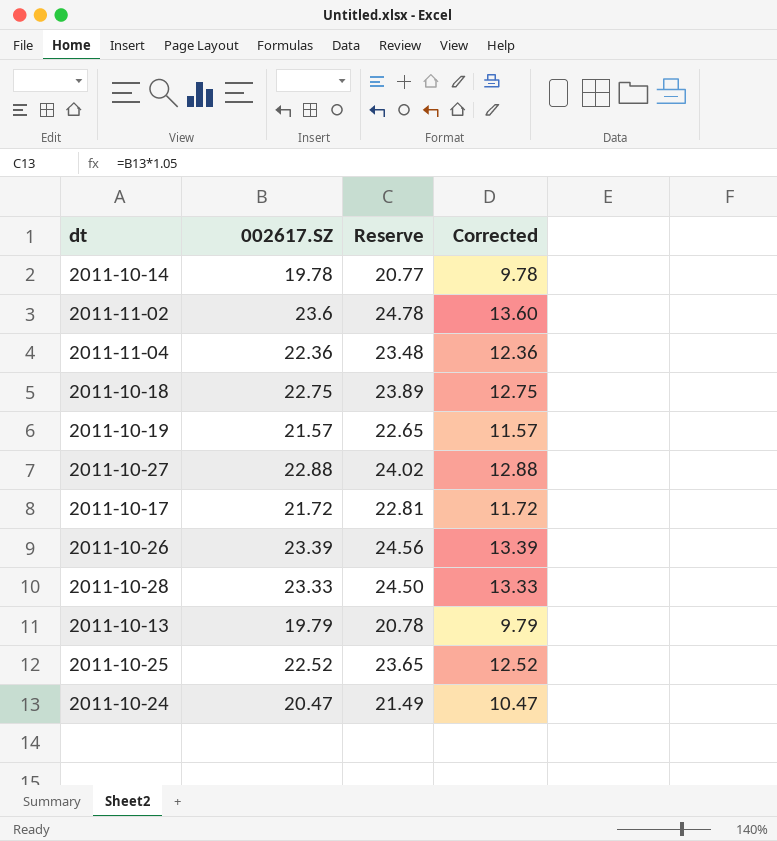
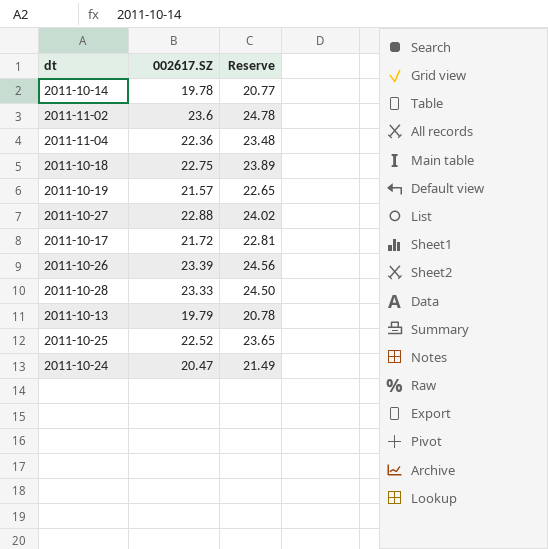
column Corrected | formula: [002617.SZ] - 10 -> none

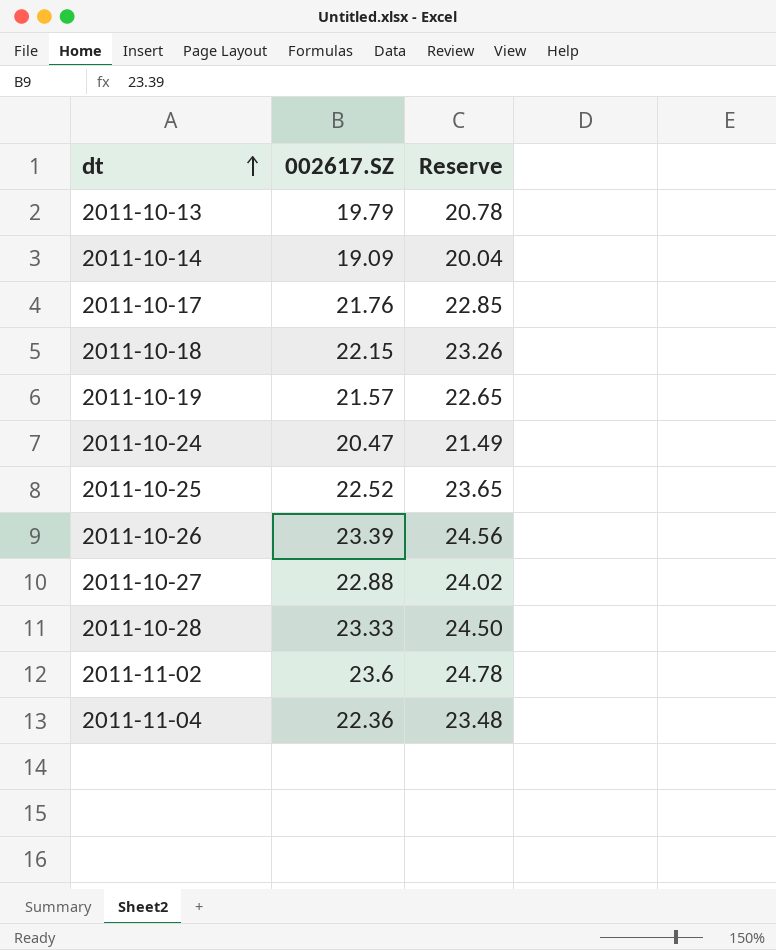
row order: none -> dt ascending
2011-10-14 | 002617.SZ: 19.78 -> 19.09
2011-10-14 | Reserve: 20.77 -> 20.04
2011-10-17 | 002617.SZ: 21.72 -> 21.76
2011-10-17 | Reserve: 22.81 -> 22.85
2011-10-18 | 002617.SZ: 22.75 -> 22.15
2011-10-18 | Reserve: 23.89 -> 23.26

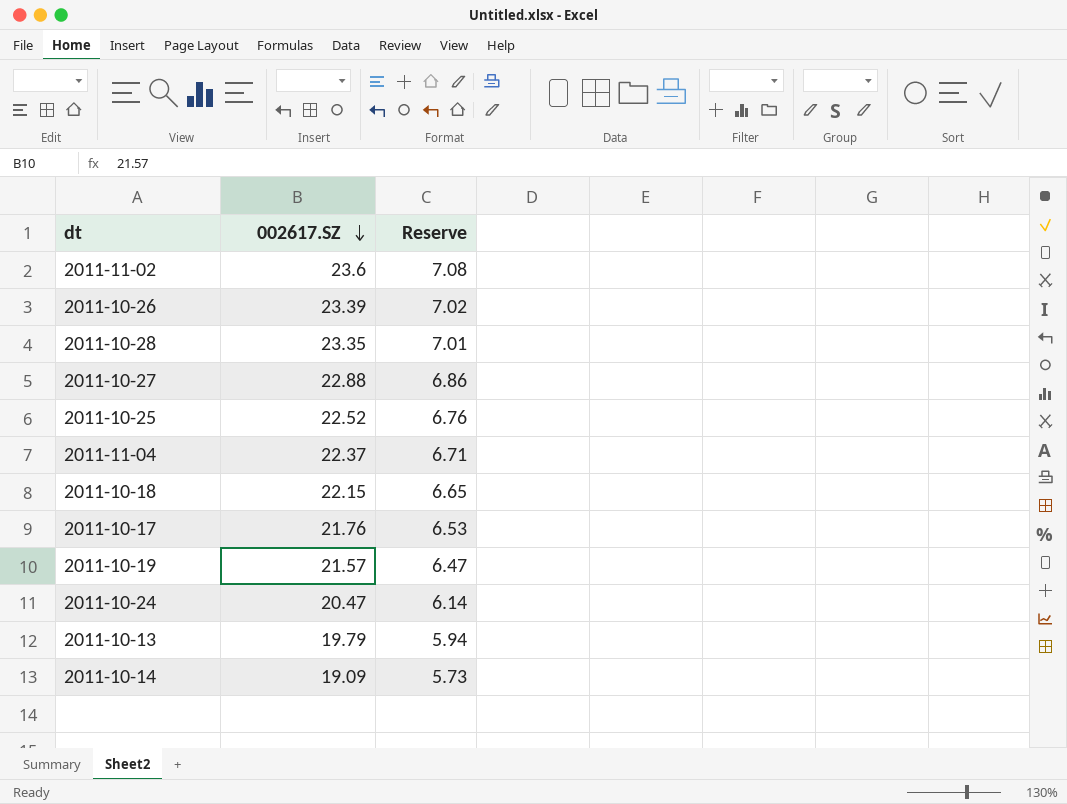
row order: dt ascending -> 002617.SZ descending
column Reserve | formula: [002617.SZ] * 1.05 -> [002617.SZ] * 0.3
2011-10-28 | 002617.SZ: 23.33 -> 23.35
2011-11-04 | 002617.SZ: 22.36 -> 22.37

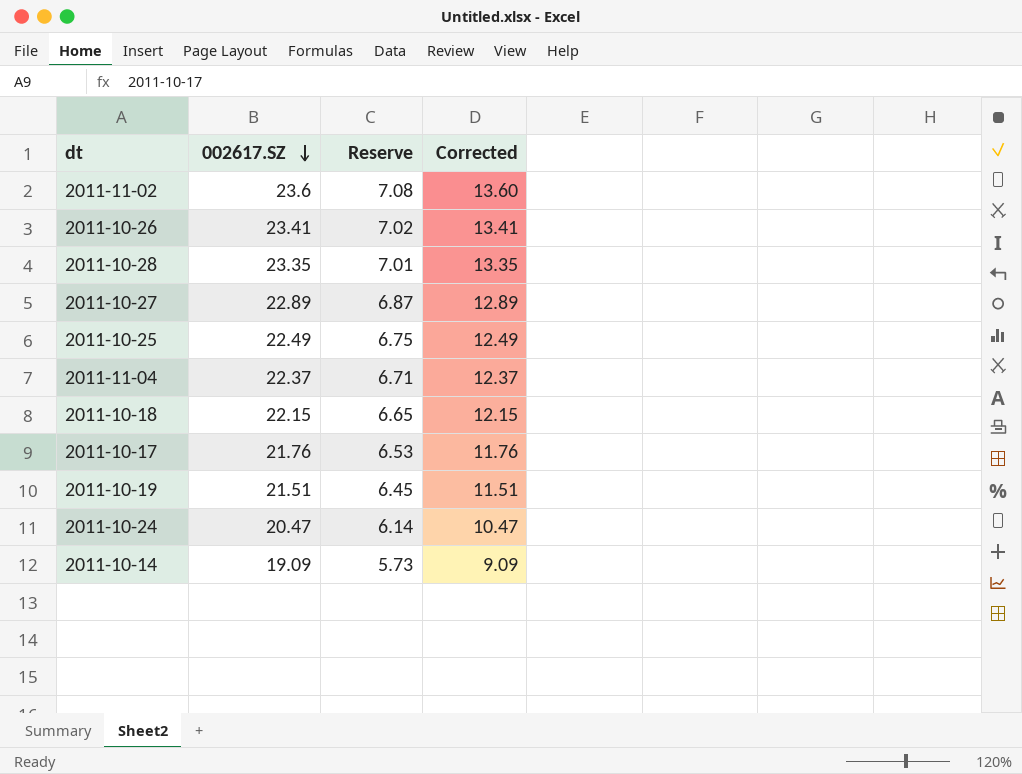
column Corrected | formula: none -> [002617.SZ] - 10
row 2011-10-13: 19.79 | 5.94 -> none
2011-10-26 | 002617.SZ: 23.39 -> 23.41
2011-10-27 | 002617.SZ: 22.88 -> 22.89
2011-10-27 | Reserve: 6.86 -> 6.87
2011-10-25 | 002617.SZ: 22.52 -> 22.49
2011-10-25 | Reserve: 6.76 -> 6.75
2011-10-19 | 002617.SZ: 21.57 -> 21.51
2011-10-19 | Reserve: 6.47 -> 6.45

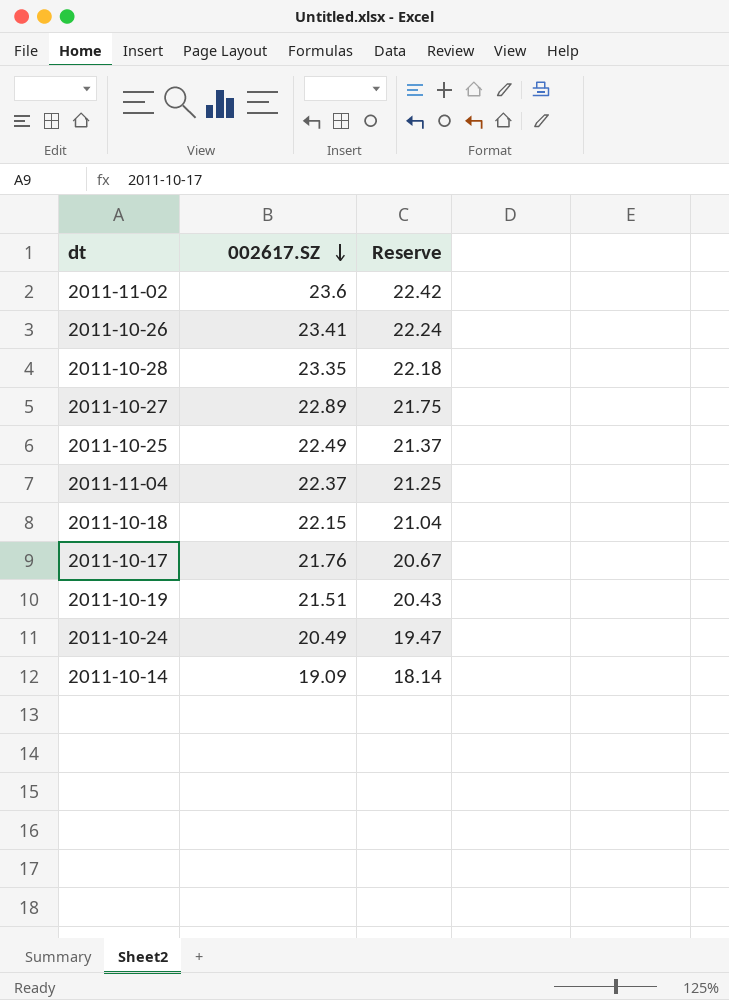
column Corrected | formula: [002617.SZ] - 10 -> none
column Reserve | formula: [002617.SZ] * 0.3 -> [002617.SZ] * 0.95
2011-10-24 | 002617.SZ: 20.47 -> 20.49

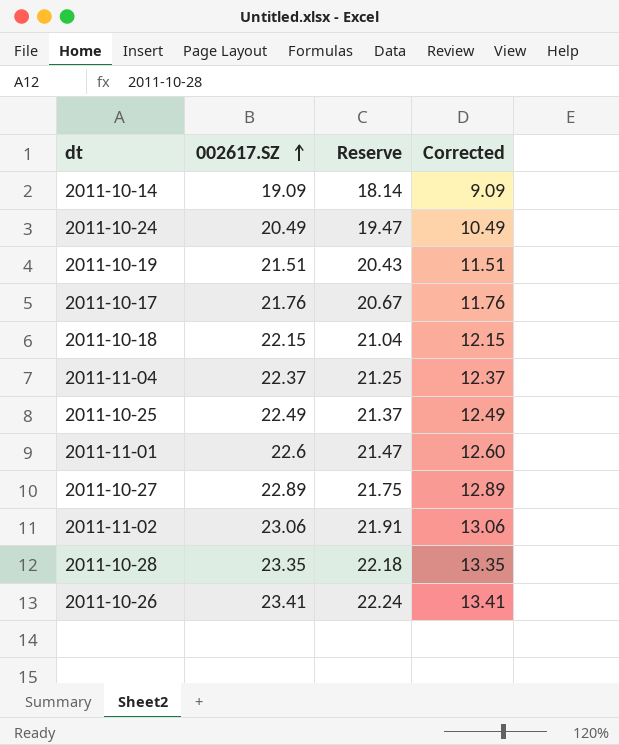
row order: 002617.SZ descending -> 002617.SZ ascending
column Corrected | formula: none -> [002617.SZ] - 10
row 2011-11-01: none -> 22.6 | 21.47 | 12.60
2011-11-02 | 002617.SZ: 23.6 -> 23.06
2011-11-02 | Reserve: 22.42 -> 21.91

